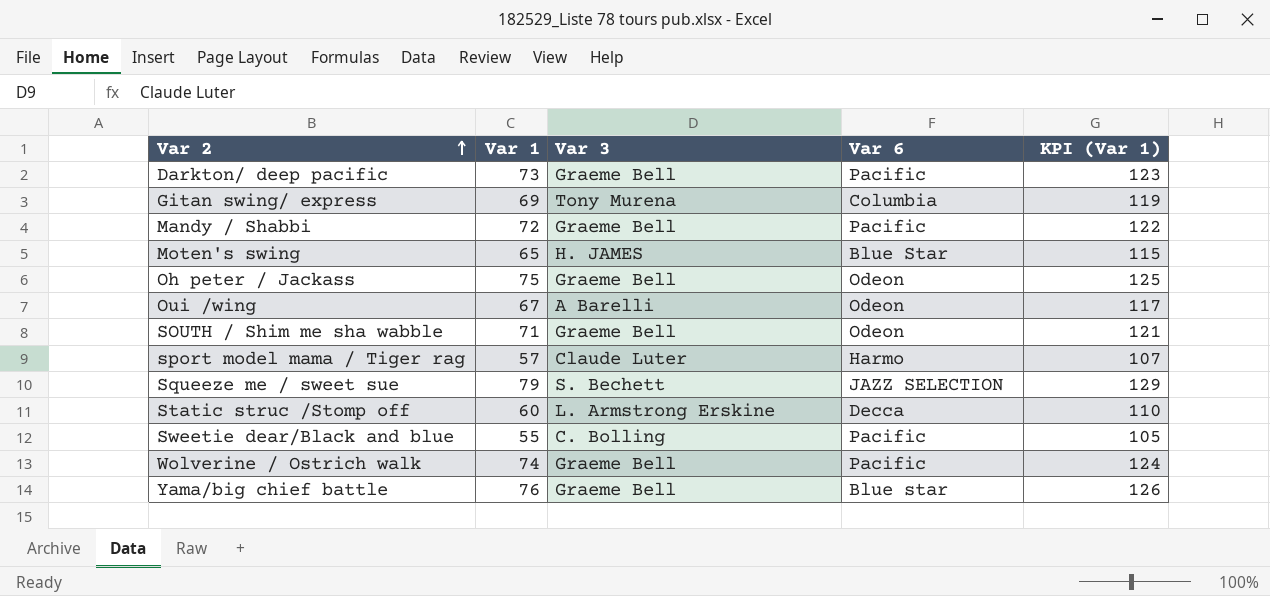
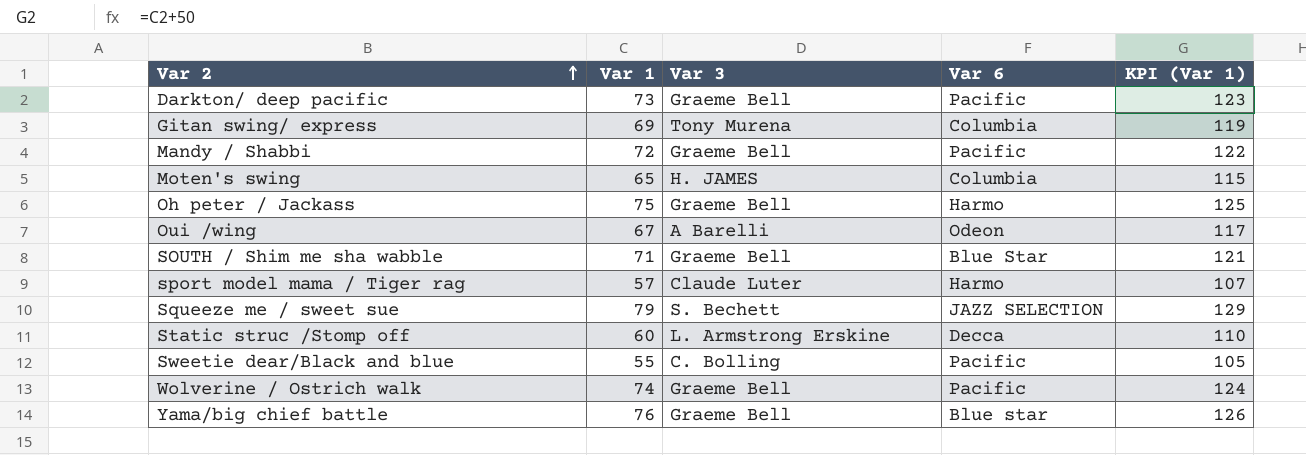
Moten's swing | Var 6: Blue Star -> Columbia
Oh peter / Jackass | Var 6: Odeon -> Harmo
SOUTH / Shim me sha wabble | Var 6: Odeon -> Blue Star

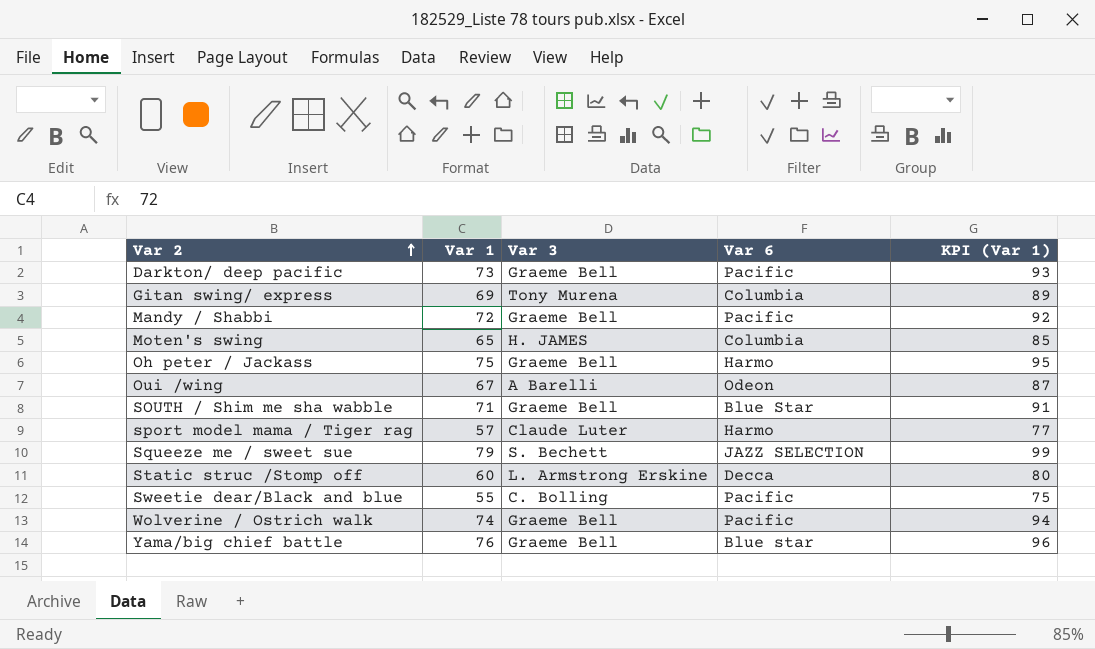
column KPI (Var 1) | formula: [Var 1] + 50 -> [Var 1] + 20

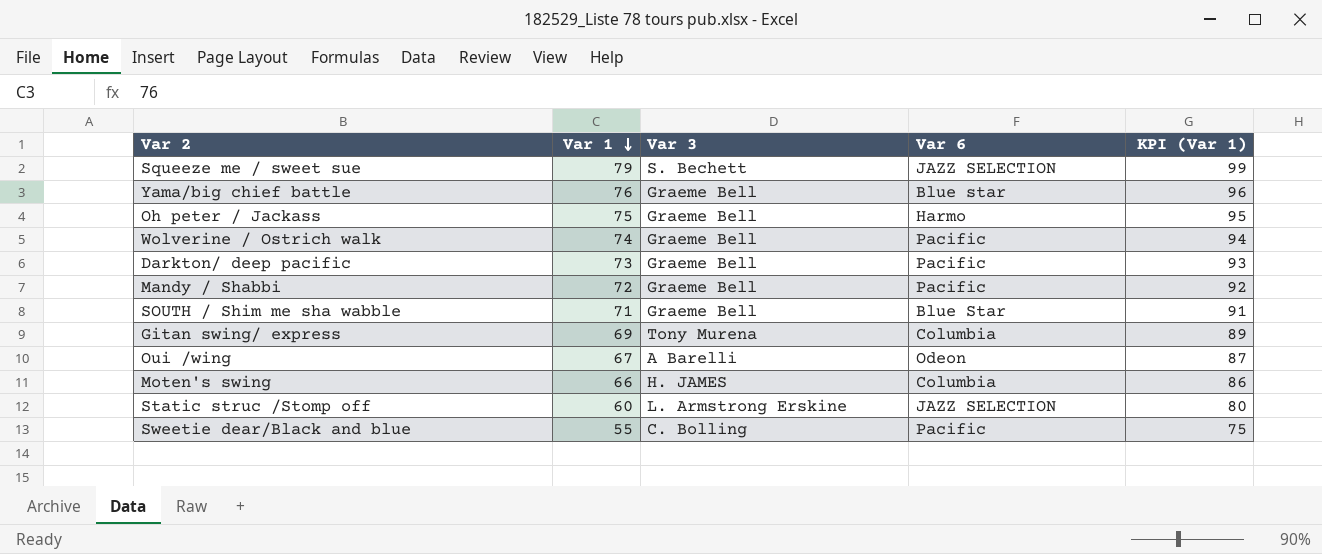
row order: Var 2 ascending -> Var 1 descending
row sport model mama / Tiger rag: 57 | Claude Luter | Harmo | 77 -> none
Moten's swing | Var 1: 65 -> 66
Moten's swing | KPI (Var 1): 85 -> 86
Static struc /Stomp off | Var 6: Decca -> JAZZ SELECTION

